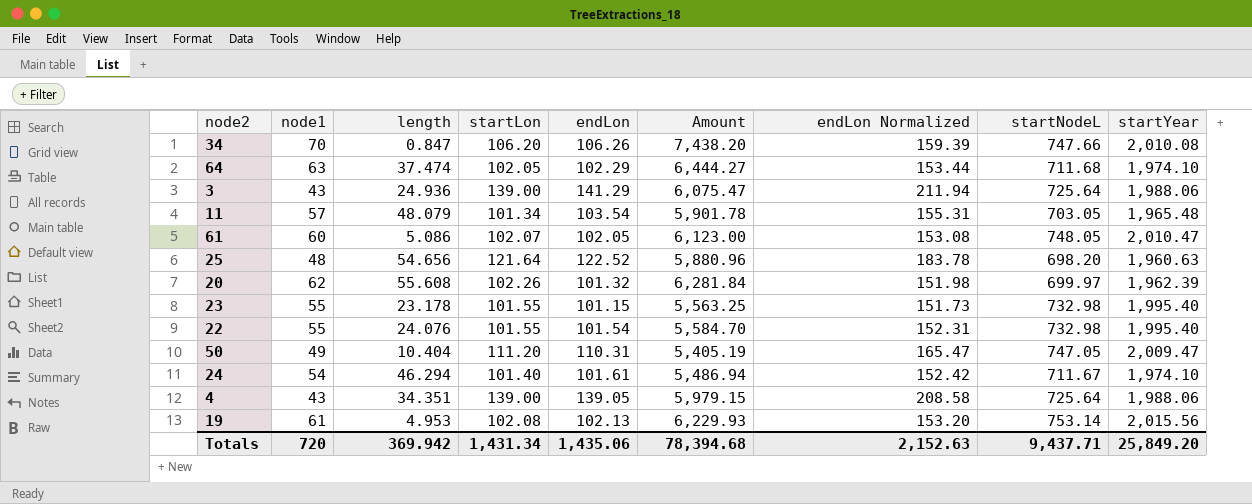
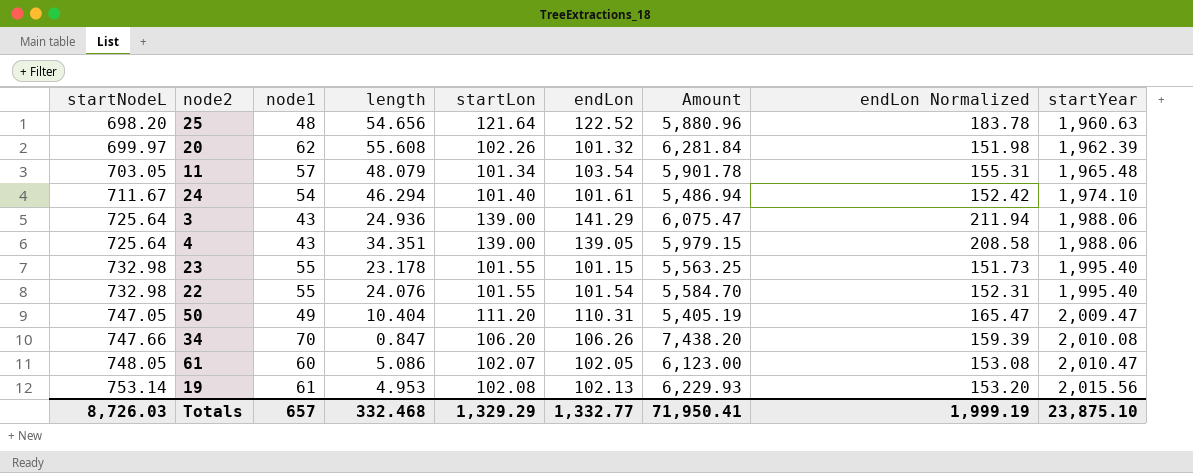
row order: none -> startNodeL ascending
column startNodeL | position: 8 -> 1
row 64: 63 | 37.474 | 102.05 | 102.29 | 6,444.27 | 153.44 | 711.68 | 1,974.10 -> none
Totals | startNodeL: 9,437.71 -> 8,726.03
Totals | node1: 720 -> 657
Totals | length: 369.942 -> 332.468
Totals | startLon: 1,431.34 -> 1,329.29
Totals | endLon: 1,435.06 -> 1,332.77
Totals | Amount: 78,394.68 -> 71,950.41
Totals | endLon Normalized: 2,152.63 -> 1,999.19
Totals | startYear: 25,849.20 -> 23,875.10

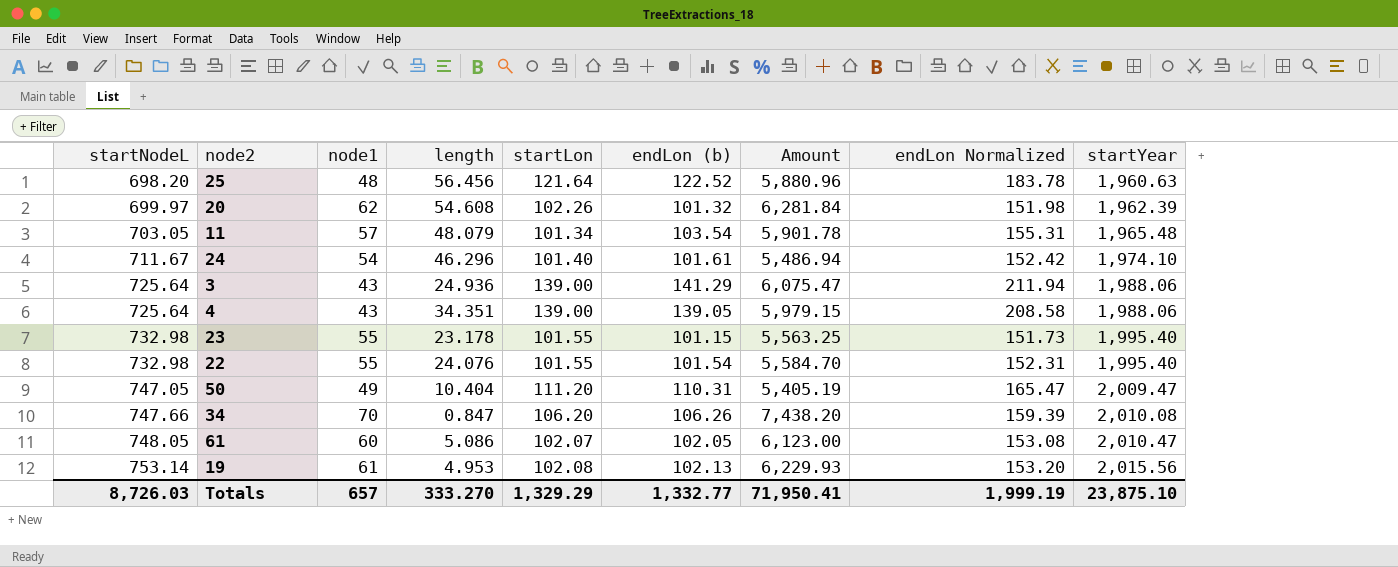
column name: endLon -> endLon (b)
25 | length: 54.656 -> 56.456
20 | length: 55.608 -> 54.608
24 | length: 46.294 -> 46.296
Totals | length: 332.468 -> 333.270

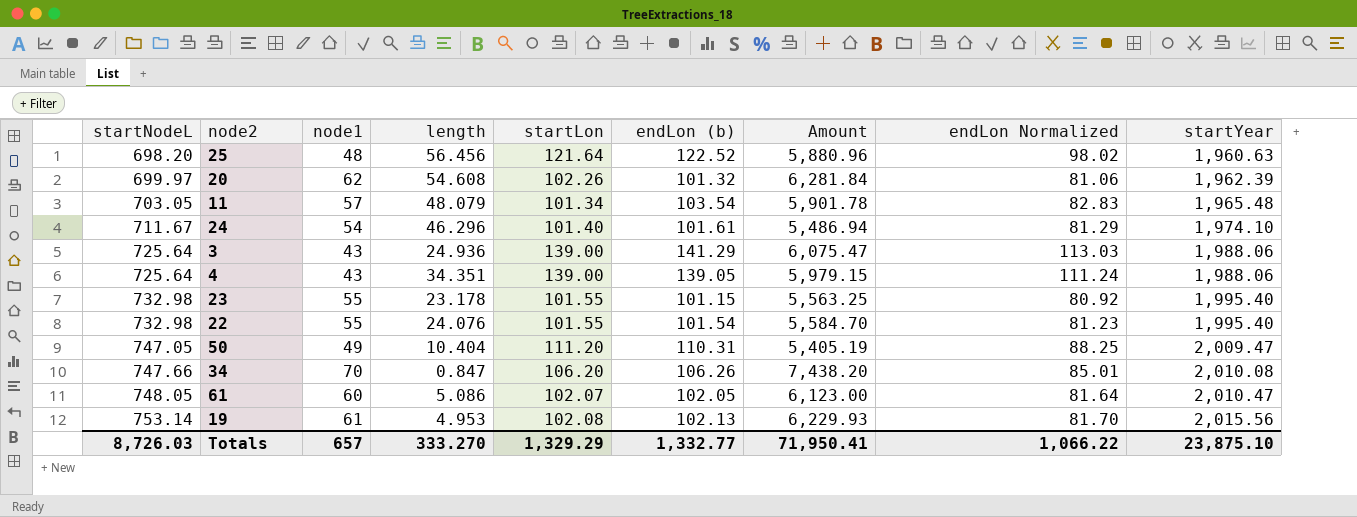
column endLon Normalized | formula: [endLon (b)] * 1.5 -> [endLon (b)] * 0.8
Totals | endLon Normalized: 1,999.19 -> 1,066.22

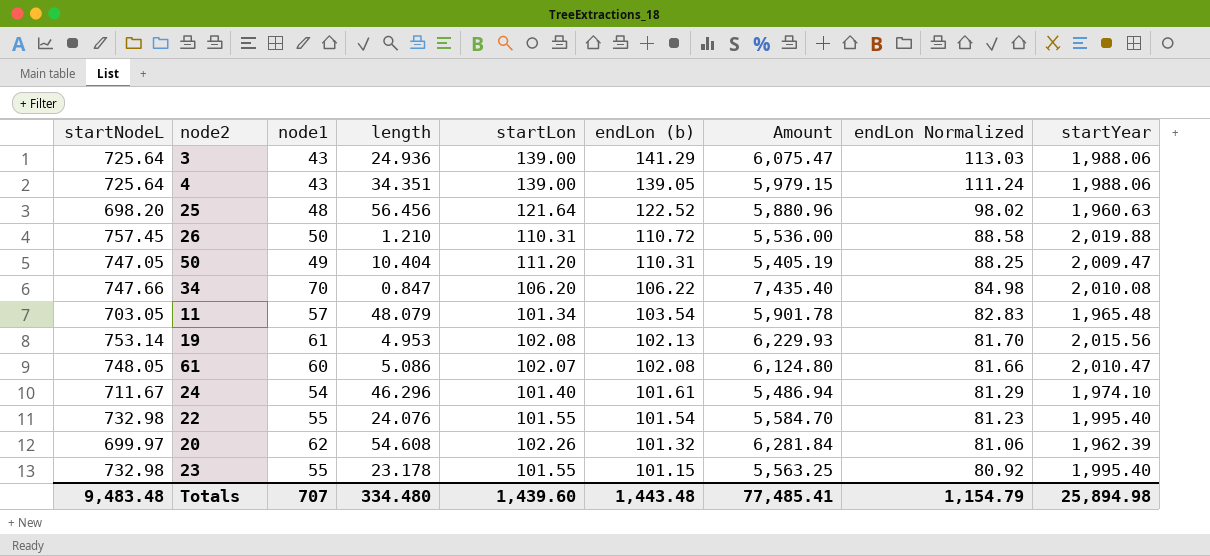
row order: startNodeL ascending -> endLon (b) descending
row 26: none -> 757.45 | 50 | 1.210 | 110.31 | 110.72 | 5,536.00 | 88.58 | 2,019.88
34 | endLon (b): 106.26 -> 106.22
34 | Amount: 7,438.20 -> 7,435.40
34 | endLon Normalized: 85.01 -> 84.98
61 | endLon (b): 102.05 -> 102.08
61 | Amount: 6,123.00 -> 6,124.80
61 | endLon Normalized: 81.64 -> 81.66
Totals | startNodeL: 8,726.03 -> 9,483.48
Totals | node1: 657 -> 707
Totals | length: 333.270 -> 334.480
Totals | startLon: 1,329.29 -> 1,439.60
Totals | endLon (b): 1,332.77 -> 1,443.48
Totals | Amount: 71,950.41 -> 77,485.41
Totals | endLon Normalized: 1,066.22 -> 1,154.79
Totals | startYear: 23,875.10 -> 25,894.98

